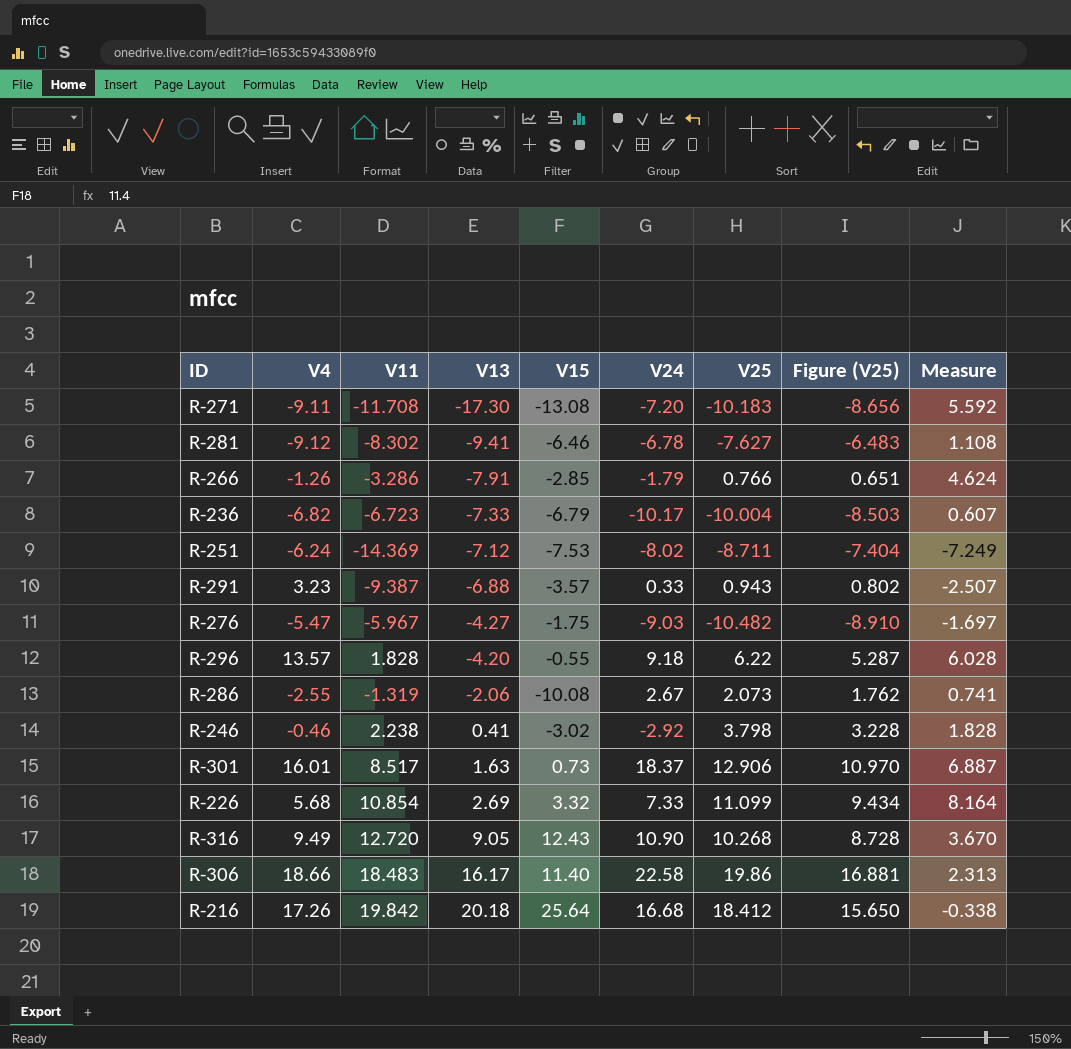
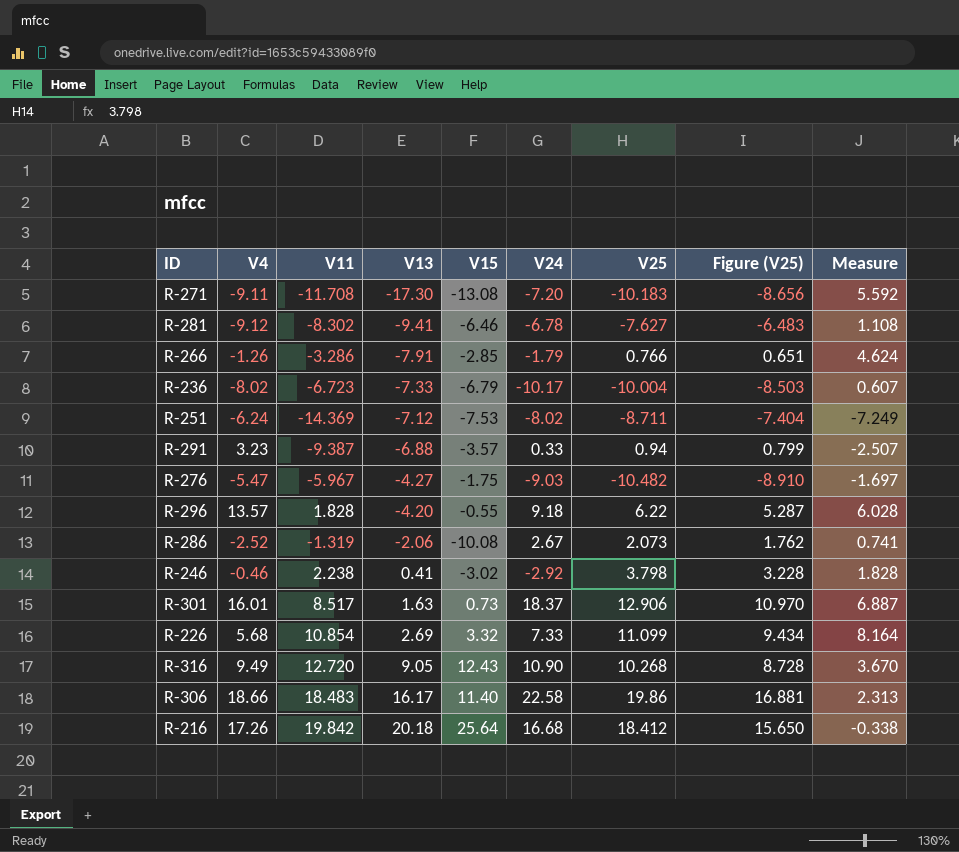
R-236 | V4: -6.82 -> -8.02
R-291 | V25: 0.943 -> 0.94
R-291 | Figure (V25): 0.802 -> 0.799
R-286 | V4: -2.55 -> -2.52

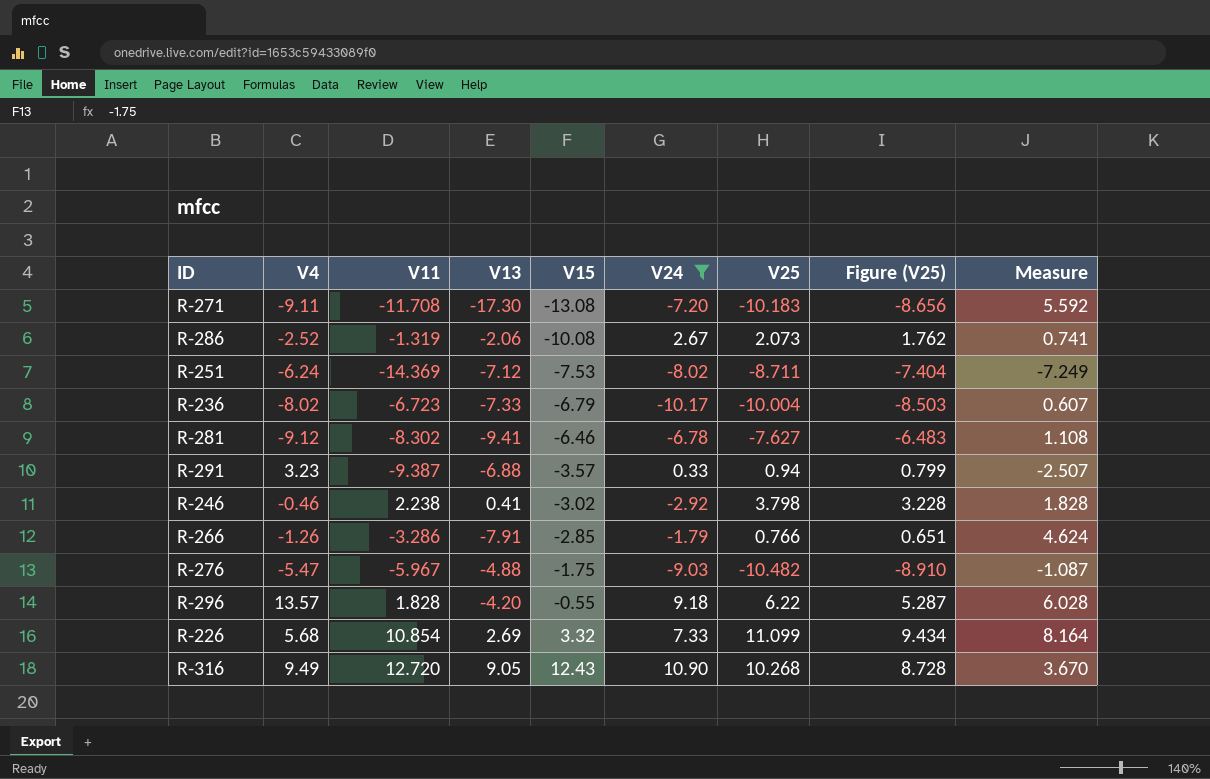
filter: none -> V24 <= 10.90
row order: V13 ascending -> V15 ascending
R-276 | V13: -4.27 -> -4.88
R-276 | Measure: -1.697 -> -1.087

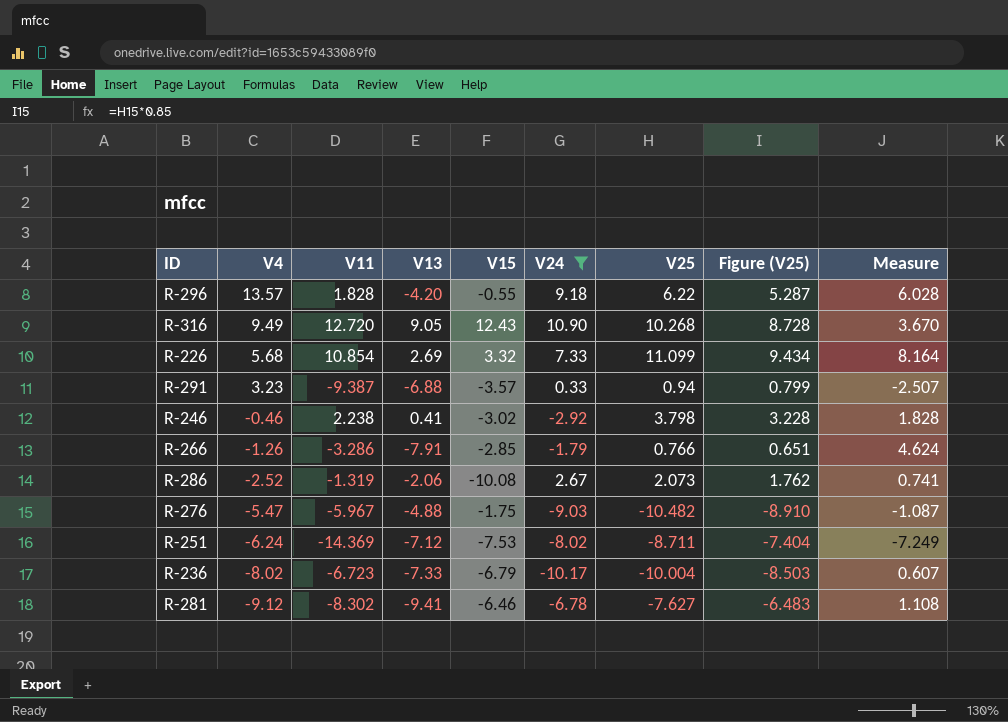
row order: V15 ascending -> V4 descending
row R-271: -9.11 | -11.708 | -17.30 | -13.08 | -7.20 | -10.183 | -8.656 | 5.592 -> none

